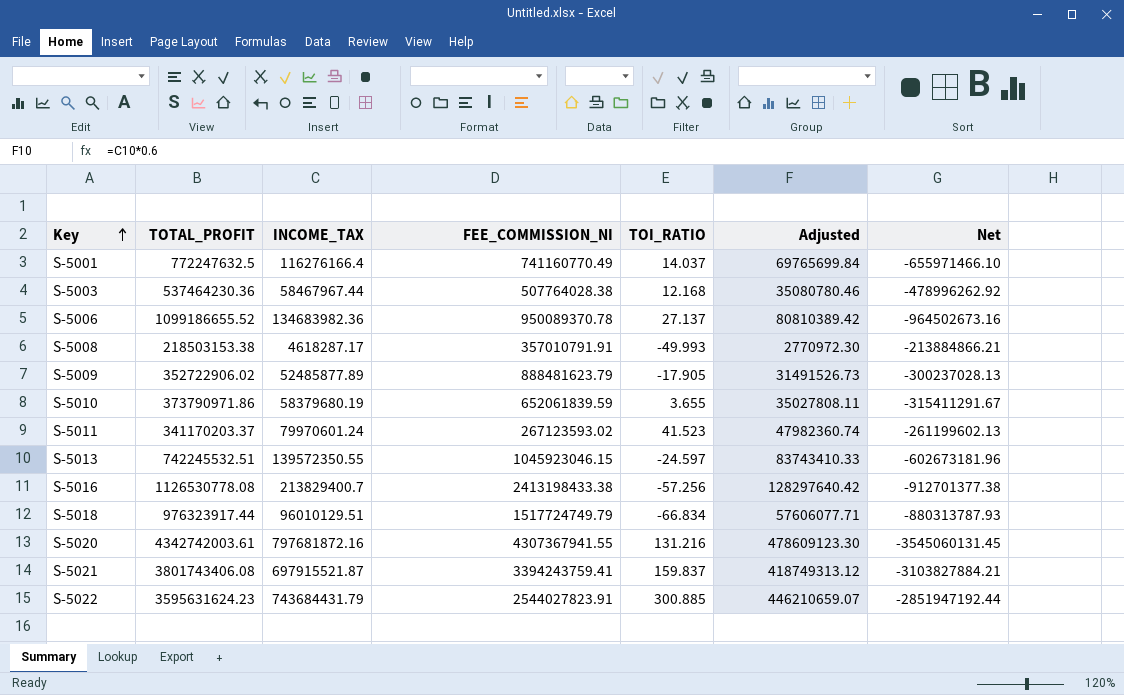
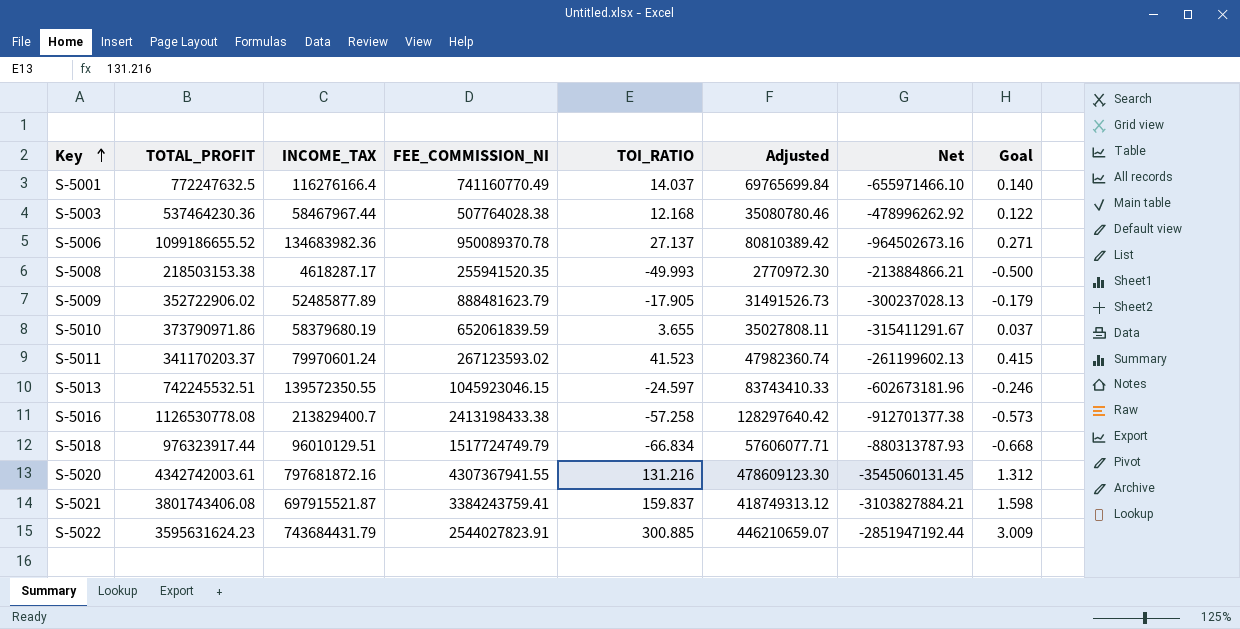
column Goal | formula: none -> [TOI_RATIO] * 0.01
S-5008 | FEE_COMMISSION_NI: 357010791.91 -> 255941520.35
S-5016 | TOI_RATIO: -57.256 -> -57.258
S-5021 | FEE_COMMISSION_NI: 3394243759.41 -> 3384243759.41

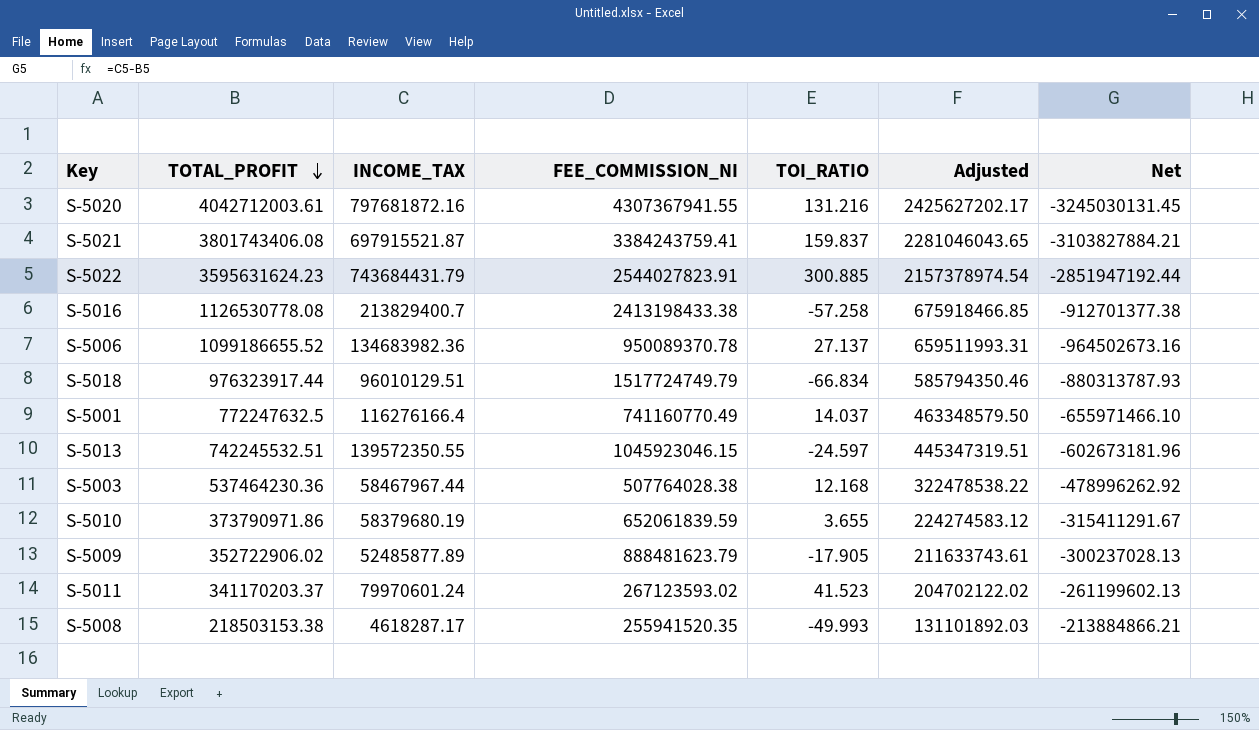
row order: Key ascending -> TOTAL_PROFIT descending
column Goal | formula: [TOI_RATIO] * 0.01 -> none
column Adjusted | formula: [INCOME_TAX] * 0.6 -> [TOTAL_PROFIT] * 0.6
S-5020 | TOTAL_PROFIT: 4342742003.61 -> 4042712003.61
S-5020 | Net: -3545060131.45 -> -3245030131.45

